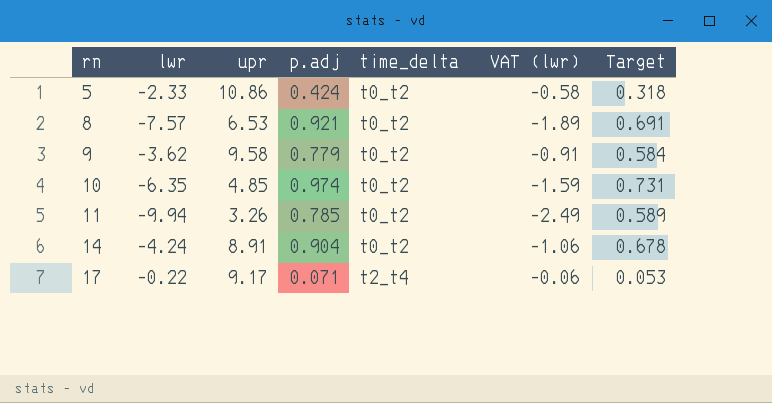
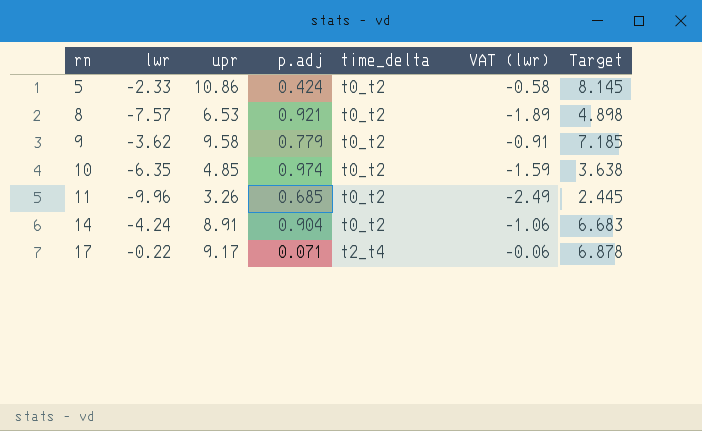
column Target | formula: [p.adj] * 0.75 -> [upr] * 0.75
11 | lwr: -9.94 -> -9.96
11 | p.adj: 0.785 -> 0.685

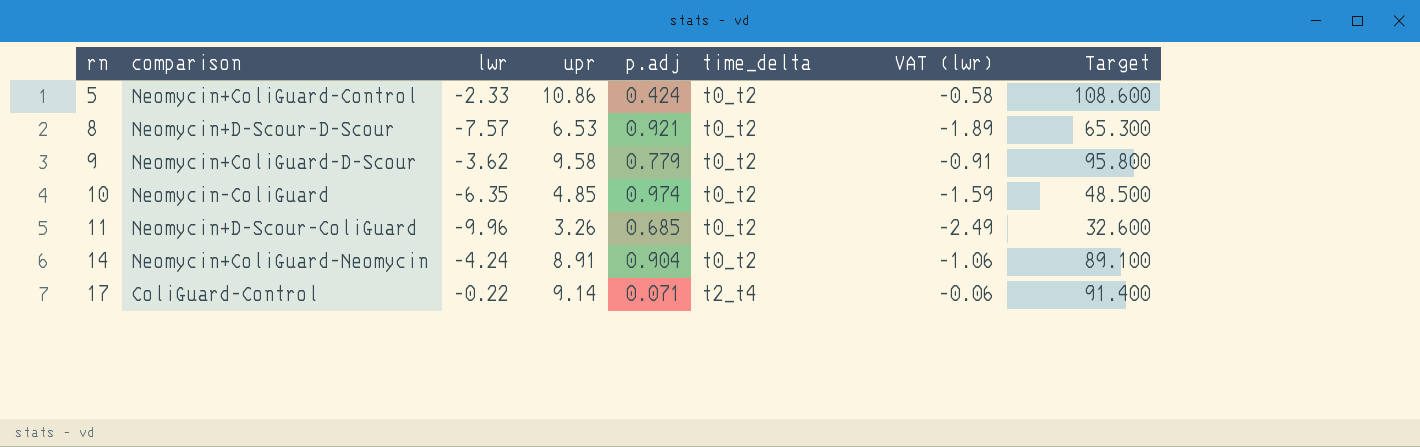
column comparison | position: none -> 2
column Target | formula: [upr] * 0.75 -> [upr] * 10
17 | upr: 9.17 -> 9.14

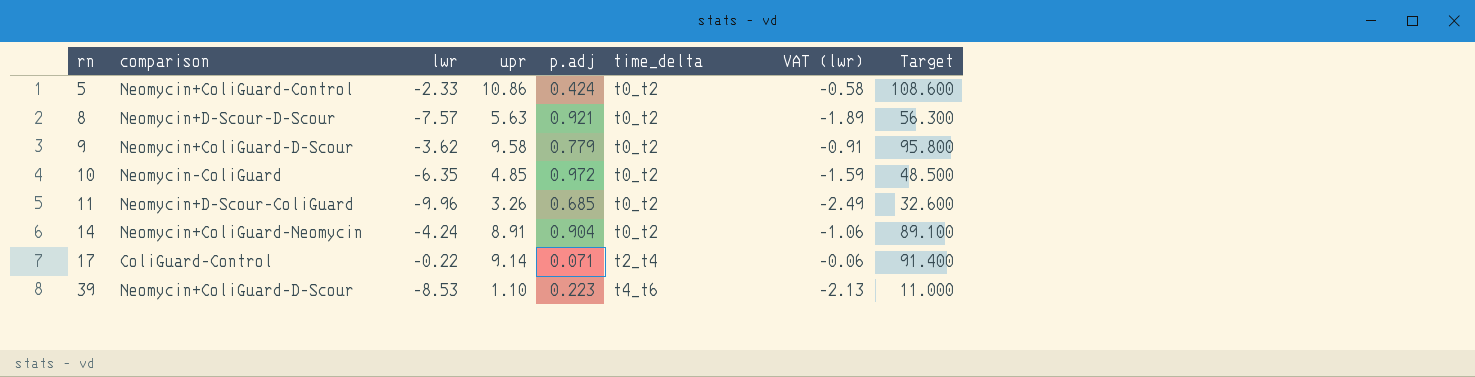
8 | upr: 6.53 -> 5.63
8 | Target: 65.300 -> 56.300
10 | p.adj: 0.974 -> 0.972
row 39: none -> Neomycin+ColiGuard-D-Scour | -8.53 | 1.10 | 0.223 | t4_t6 | -2.13 | 11.000

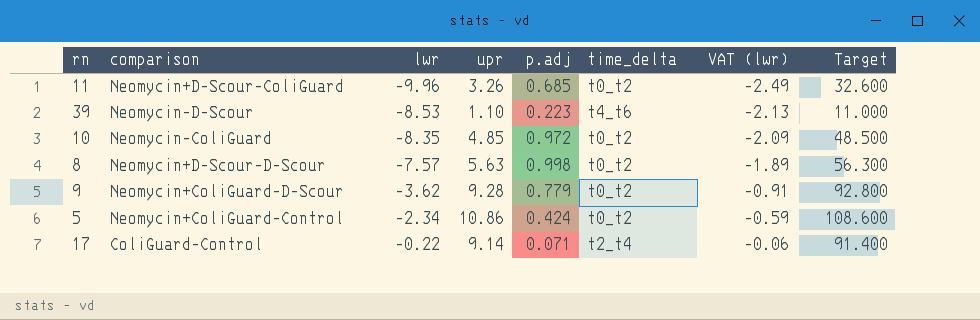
row order: rn ascending -> lwr ascending
row 14: Neomycin+ColiGuard-Neomycin | -4.24 | 8.91 | 0.904 | t0_t2 | -1.06 | 89.100 -> none
39 | comparison: Neomycin+ColiGuard-D-Scour -> Neomycin-D-Scour
10 | lwr: -6.35 -> -8.35
10 | VAT (lwr): -1.59 -> -2.09
8 | p.adj: 0.921 -> 0.998
9 | upr: 9.58 -> 9.28
9 | Target: 95.800 -> 92.800
5 | lwr: -2.33 -> -2.34
5 | VAT (lwr): -0.58 -> -0.59

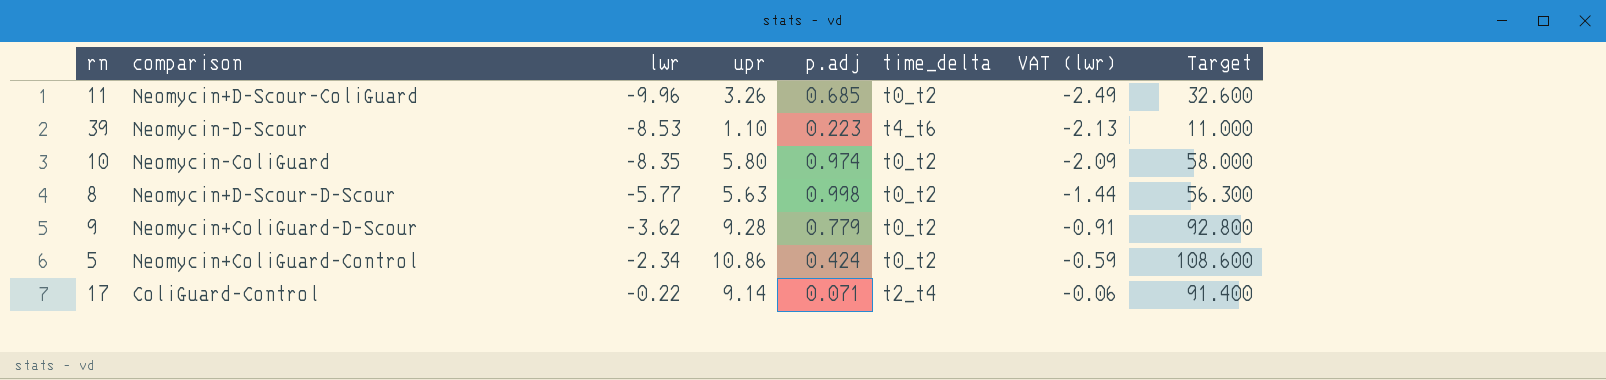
10 | upr: 4.85 -> 5.80
10 | p.adj: 0.972 -> 0.974
10 | Target: 48.500 -> 58.000
8 | lwr: -7.57 -> -5.77
8 | VAT (lwr): -1.89 -> -1.44

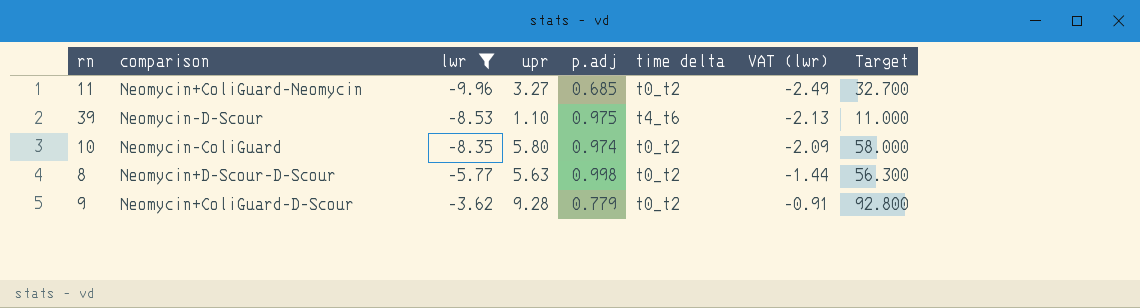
filter: none -> lwr <= -3.62
column name: time_delta -> time delta
11 | comparison: Neomycin+D-Scour-ColiGuard -> Neomycin+ColiGuard-Neomycin
11 | upr: 3.26 -> 3.27
11 | Target: 32.600 -> 32.700
39 | p.adj: 0.223 -> 0.975

